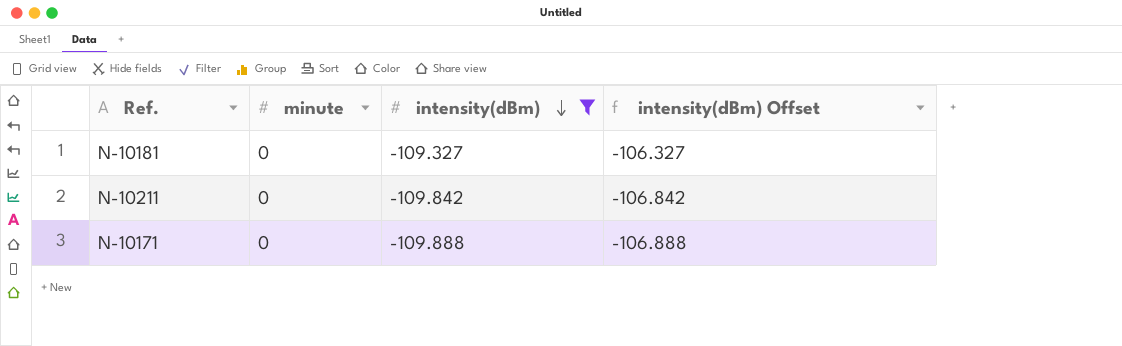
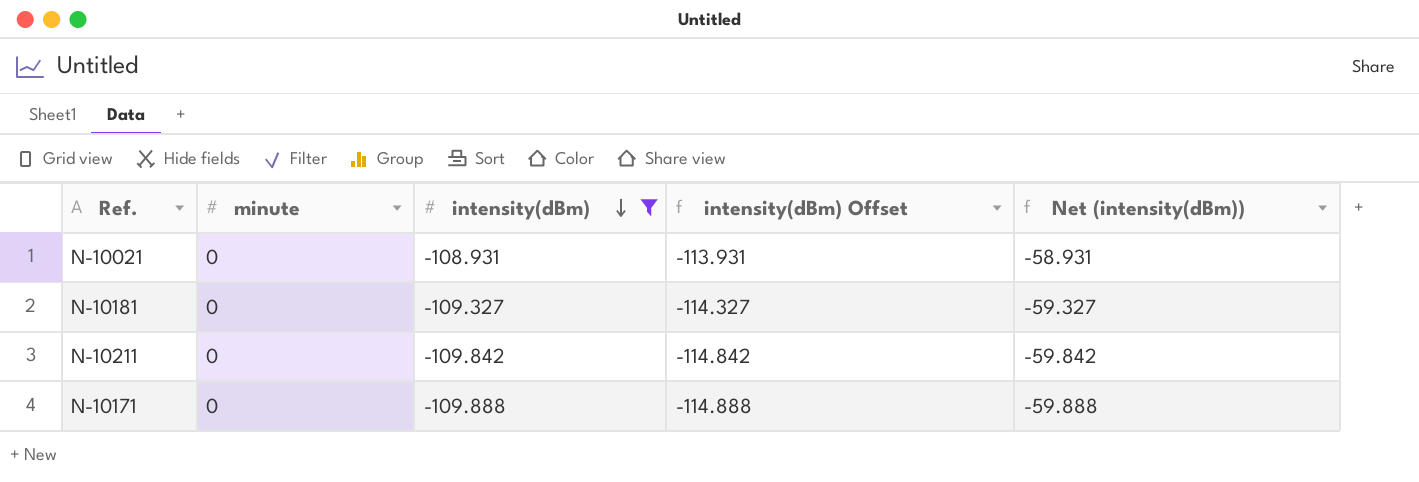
column intensity(dBm) Offset | formula: [intensity(dBm)] + 3 -> [intensity(dBm)] - 5
column Net (intensity(dBm)) | formula: none -> [intensity(dBm)] + 50
row N-10021: none -> 0 | -108.931 | -113.931 | -58.931

